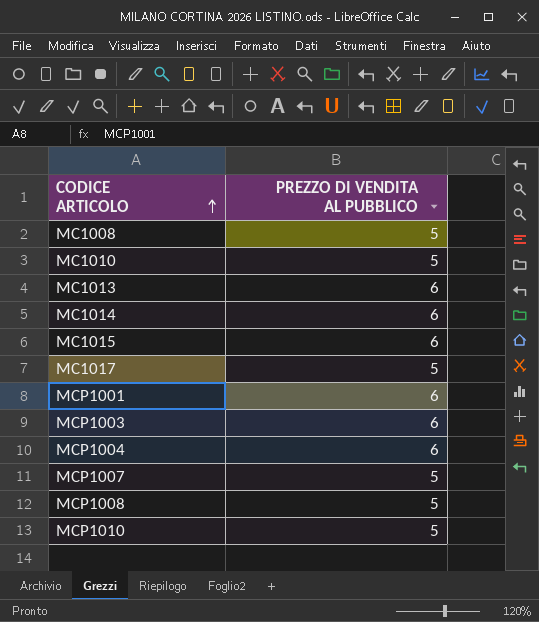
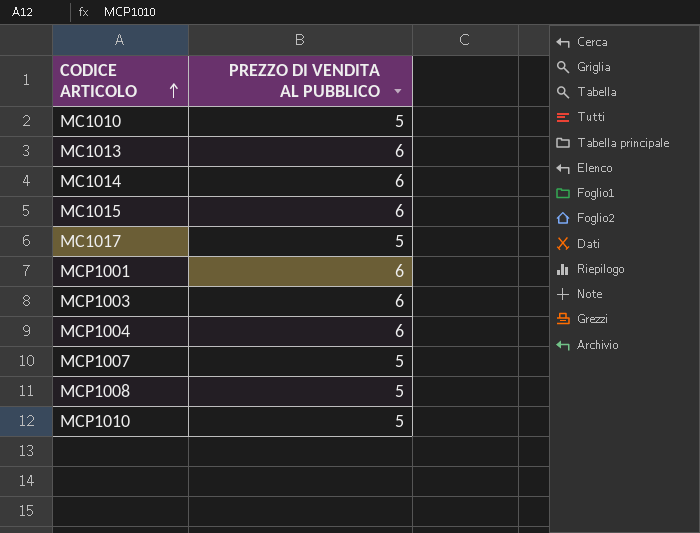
row MC1008: 5 -> none

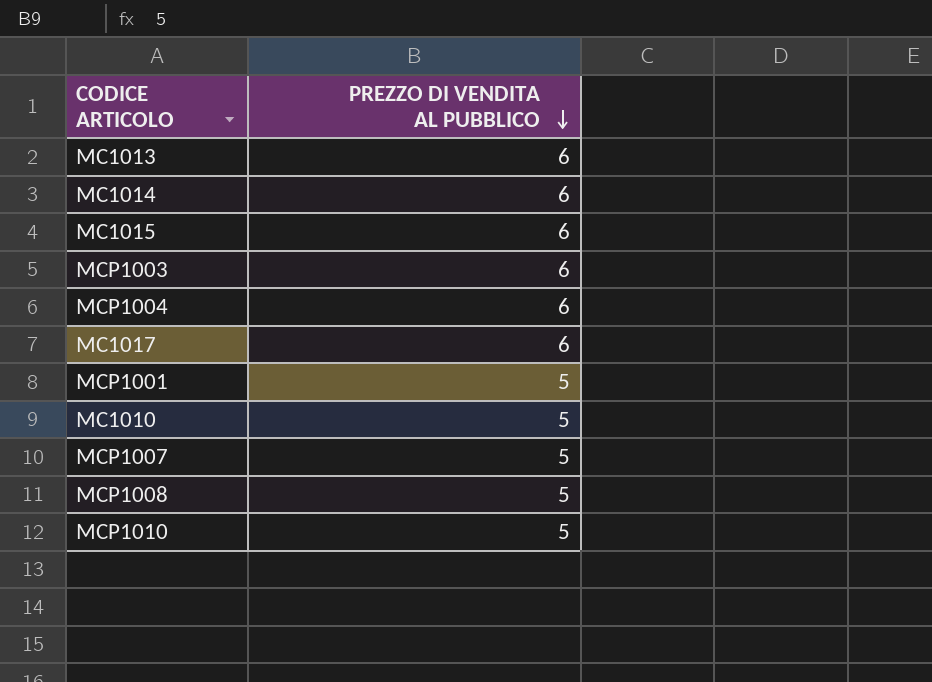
row order: CODICE ARTICOLO ascending -> PREZZO DI VENDITA AL PUBBLICO descending
MC1017 | PREZZO DI VENDITA AL PUBBLICO: 5 -> 6
MCP1001 | PREZZO DI VENDITA AL PUBBLICO: 6 -> 5

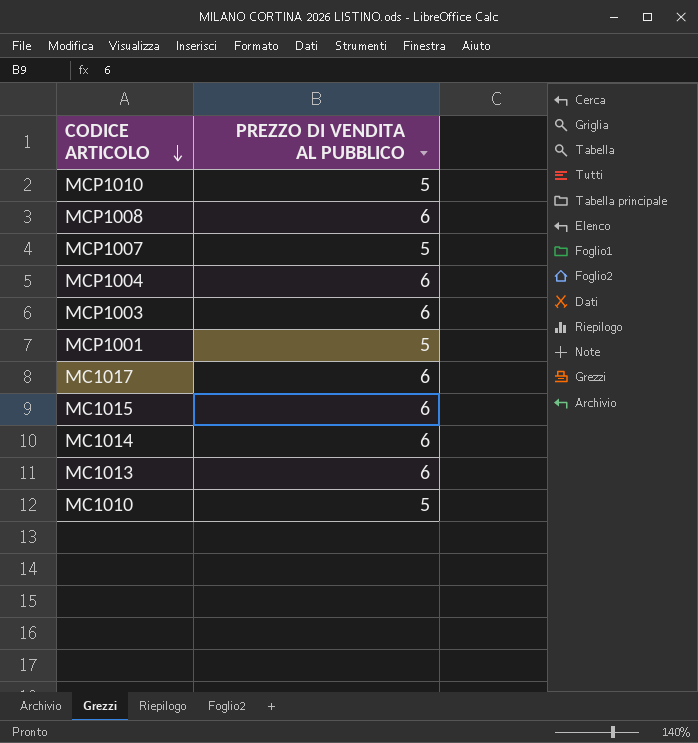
row order: PREZZO DI VENDITA AL PUBBLICO descending -> CODICE ARTICOLO descending
MCP1008 | PREZZO DI VENDITA AL PUBBLICO: 5 -> 6

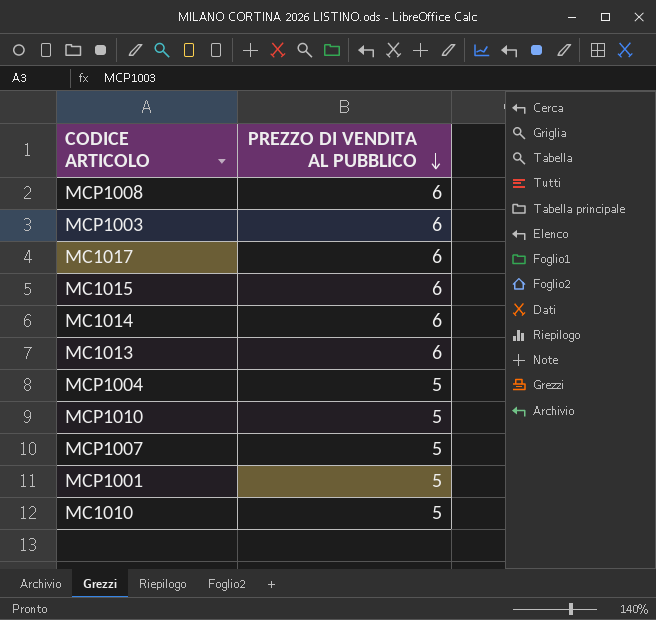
row order: CODICE ARTICOLO descending -> PREZZO DI VENDITA AL PUBBLICO descending
MCP1004 | PREZZO DI VENDITA AL PUBBLICO: 6 -> 5

